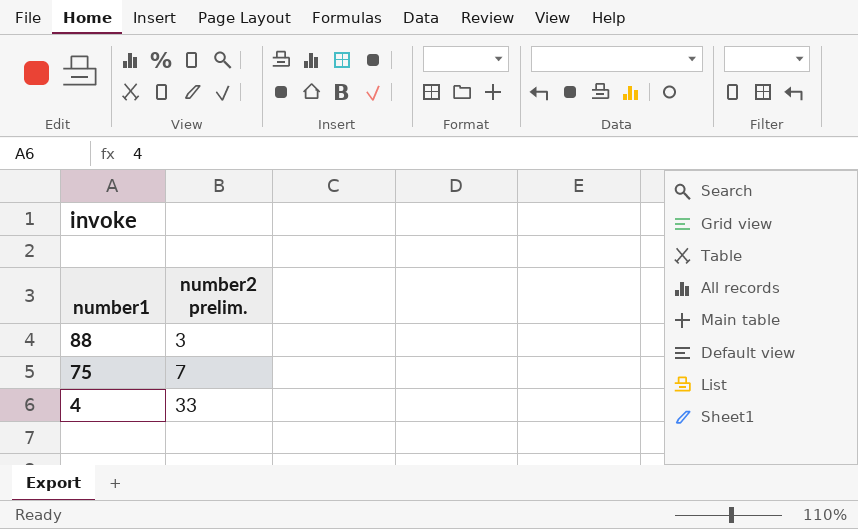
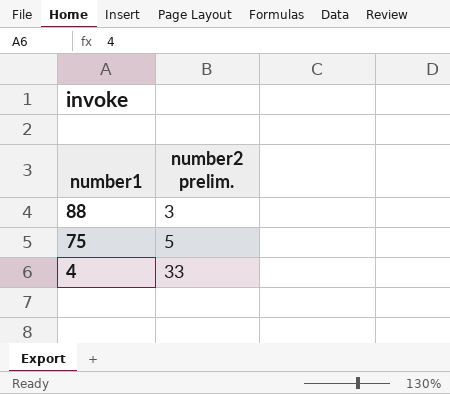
75 | number2 prelim.: 7 -> 5

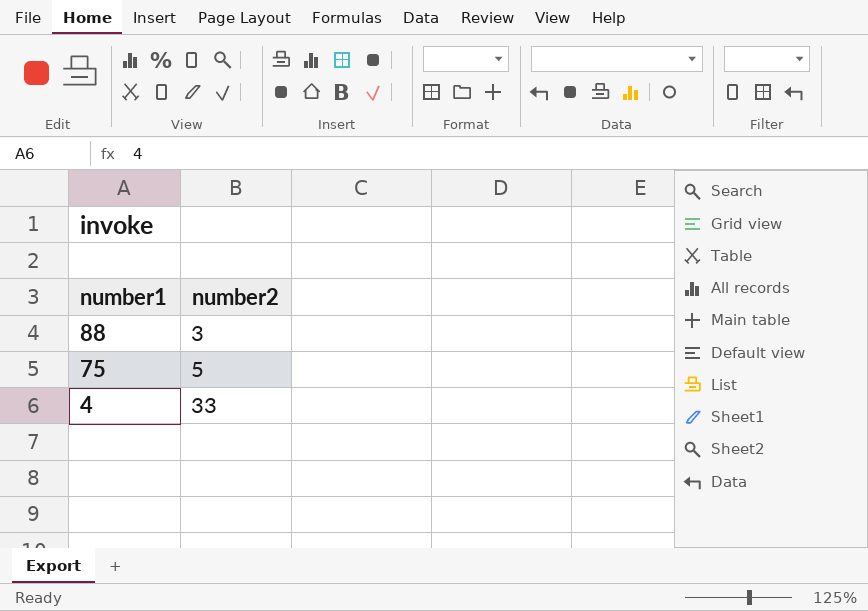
column name: number2 prelim. -> number2

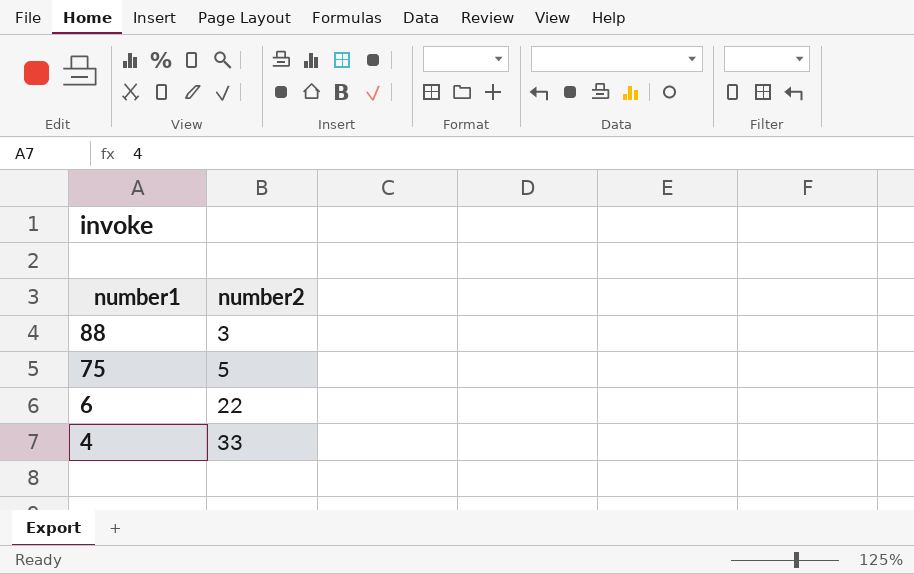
row 6: none -> 22

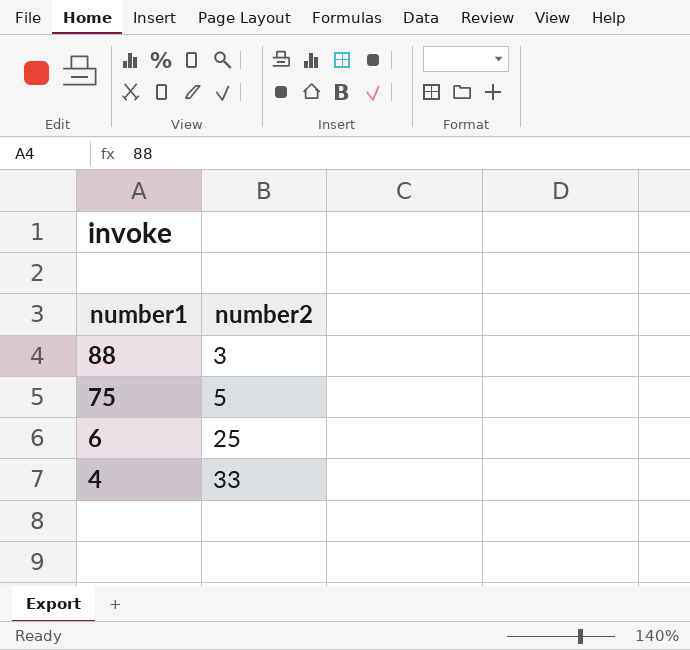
6 | number2: 22 -> 25

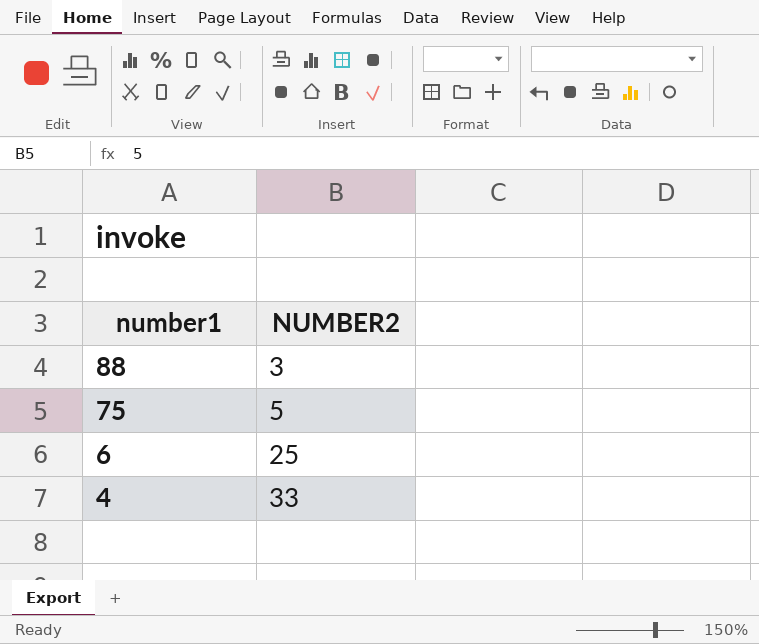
column name: number2 -> NUMBER2

